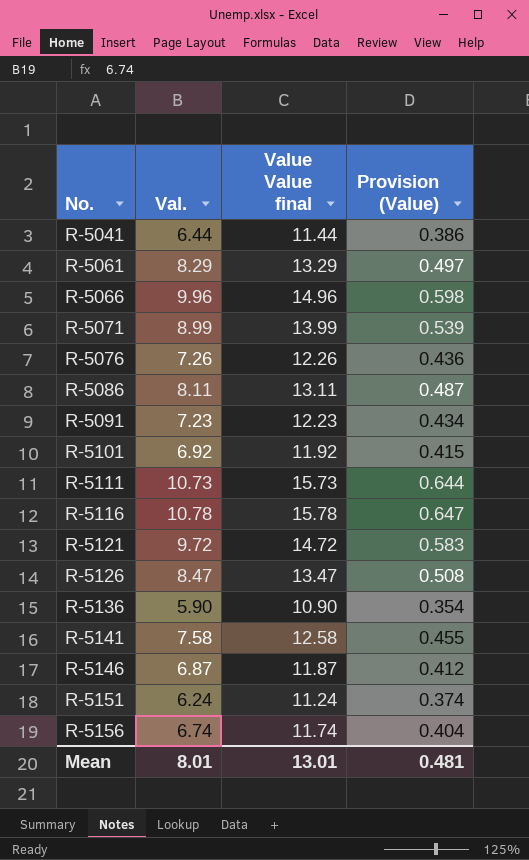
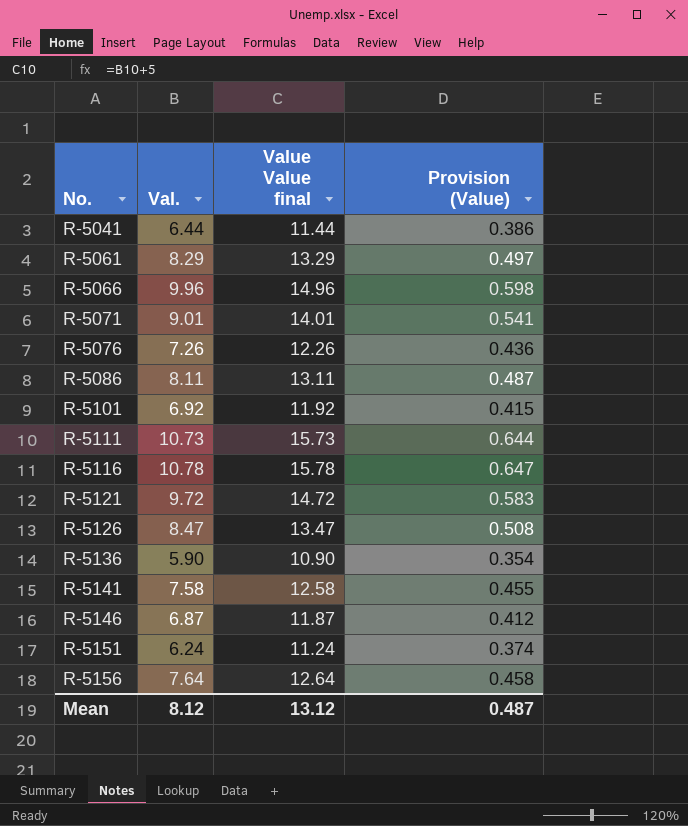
row R-5091: 7.23 | 12.23 | 0.434 -> none
R-5071 | Val.: 8.99 -> 9.01
R-5071 | Value Value final: 13.99 -> 14.01
R-5071 | Provision (Value): 0.539 -> 0.541
R-5156 | Val.: 6.74 -> 7.64
R-5156 | Value Value final: 11.74 -> 12.64
R-5156 | Provision (Value): 0.404 -> 0.458
Mean | Val.: 8.01 -> 8.12
Mean | Value Value final: 13.01 -> 13.12
Mean | Provision (Value): 0.481 -> 0.487

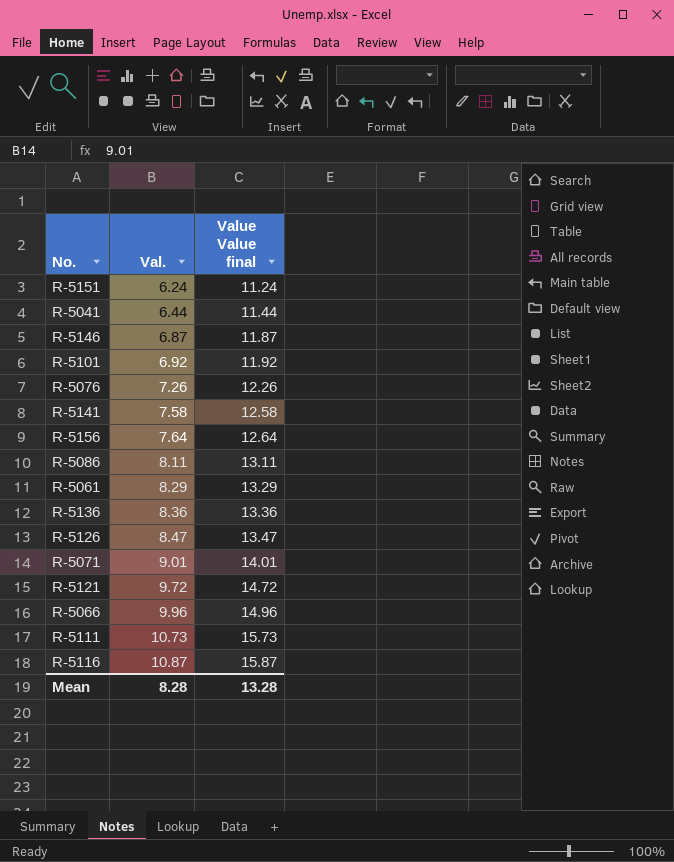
row order: No. ascending -> Val. ascending
column Provision (Value) | formula: [Val.] * 0.06 -> none
R-5136 | Val.: 5.90 -> 8.36
R-5136 | Value Value final: 10.90 -> 13.36
R-5116 | Val.: 10.78 -> 10.87
R-5116 | Value Value final: 15.78 -> 15.87
Mean | Val.: 8.12 -> 8.28
Mean | Value Value final: 13.12 -> 13.28

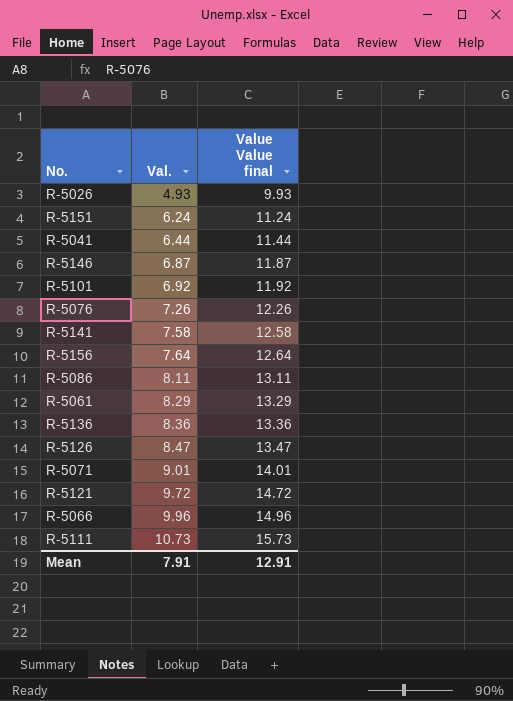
row R-5116: 10.87 | 15.87 -> none
row R-5026: none -> 4.93 | 9.93
Mean | Val.: 8.28 -> 7.91
Mean | Value Value final: 13.28 -> 12.91

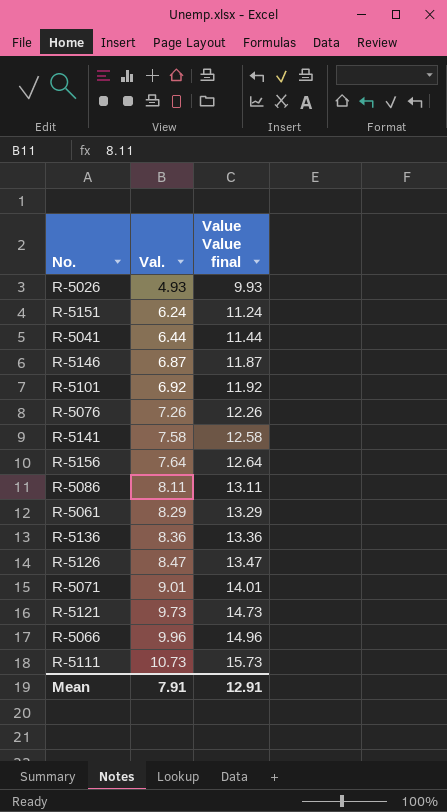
R-5121 | Val.: 9.72 -> 9.73
R-5121 | Value Value final: 14.72 -> 14.73

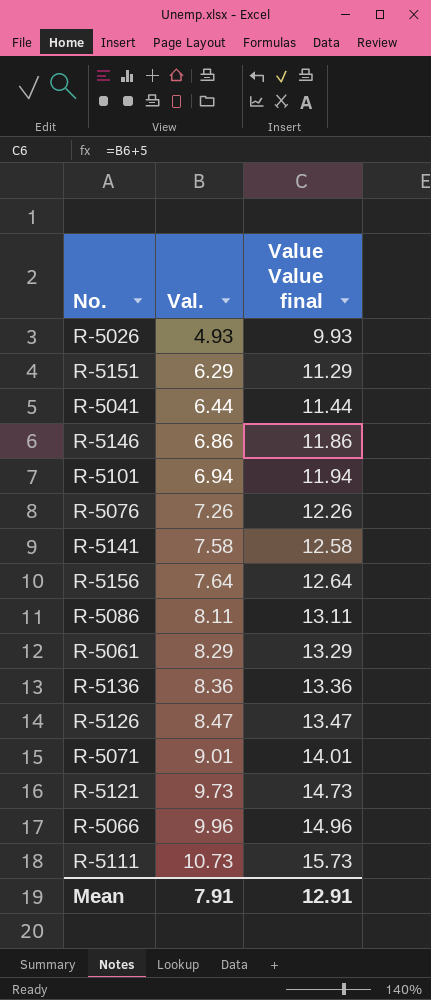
R-5151 | Val.: 6.24 -> 6.29
R-5151 | Value Value final: 11.24 -> 11.29
R-5146 | Val.: 6.87 -> 6.86
R-5146 | Value Value final: 11.87 -> 11.86
R-5101 | Val.: 6.92 -> 6.94
R-5101 | Value Value final: 11.92 -> 11.94

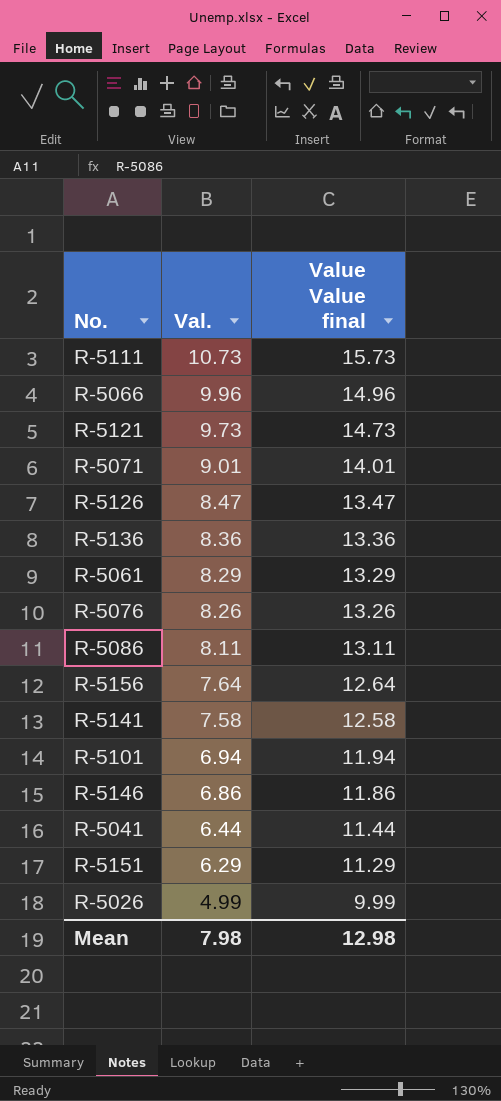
row order: Val. ascending -> Val. descending
R-5076 | Val.: 7.26 -> 8.26
R-5076 | Value Value final: 12.26 -> 13.26
R-5026 | Val.: 4.93 -> 4.99
R-5026 | Value Value final: 9.93 -> 9.99
Mean | Val.: 7.91 -> 7.98
Mean | Value Value final: 12.91 -> 12.98

